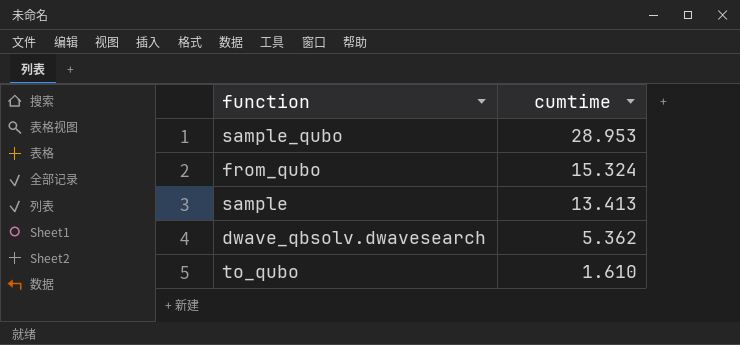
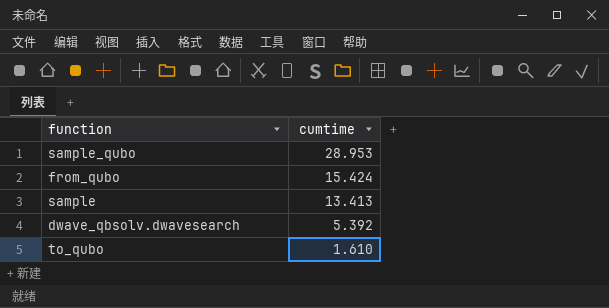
from_qubo | cumtime: 15.324 -> 15.424
dwave_qbsolv.dwavesearch | cumtime: 5.362 -> 5.392

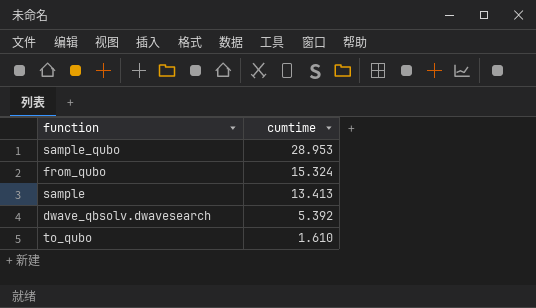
from_qubo | cumtime: 15.424 -> 15.324

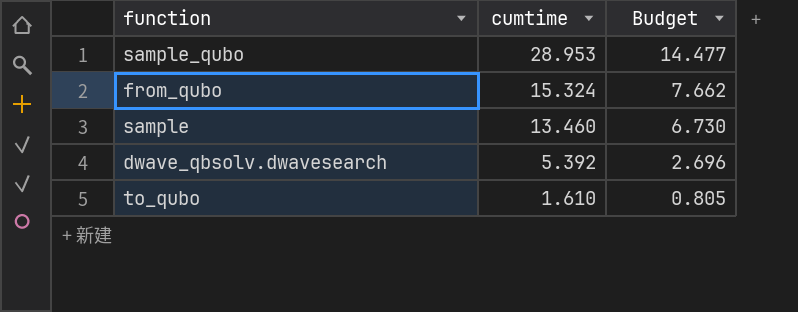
column Budget | formula: none -> [cumtime] * 0.5
sample | cumtime: 13.413 -> 13.460

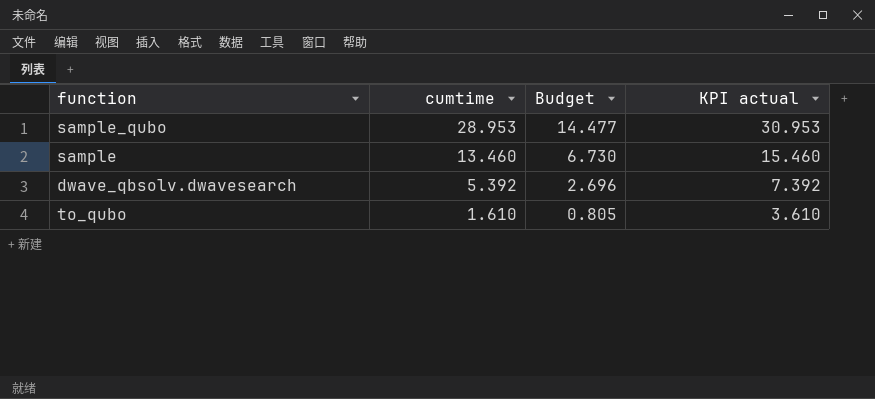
column KPI actual | formula: none -> [cumtime] + 2
row from_qubo: 15.324 | 7.662 -> none

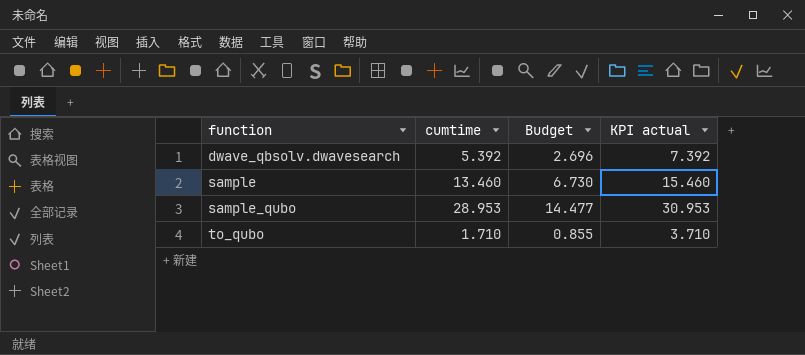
row order: cumtime descending -> function ascending
to_qubo | cumtime: 1.610 -> 1.710
to_qubo | Budget: 0.805 -> 0.855
to_qubo | KPI actual: 3.610 -> 3.710

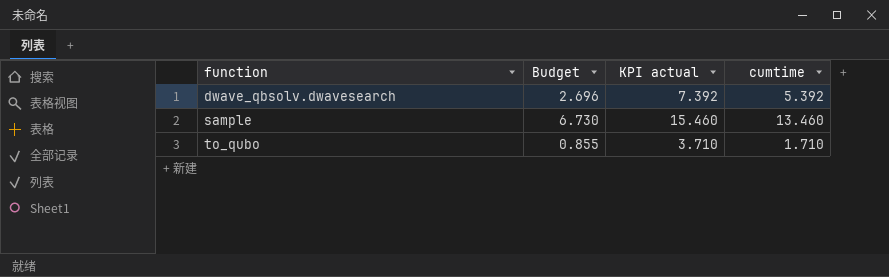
column cumtime | position: 2 -> 4
row sample_qubo: 28.953 | 14.477 | 30.953 -> none

